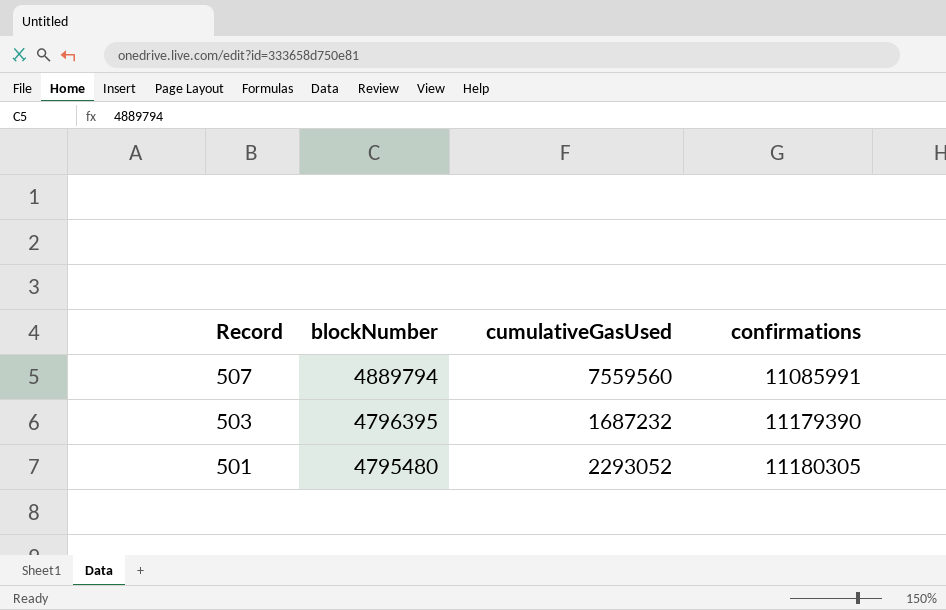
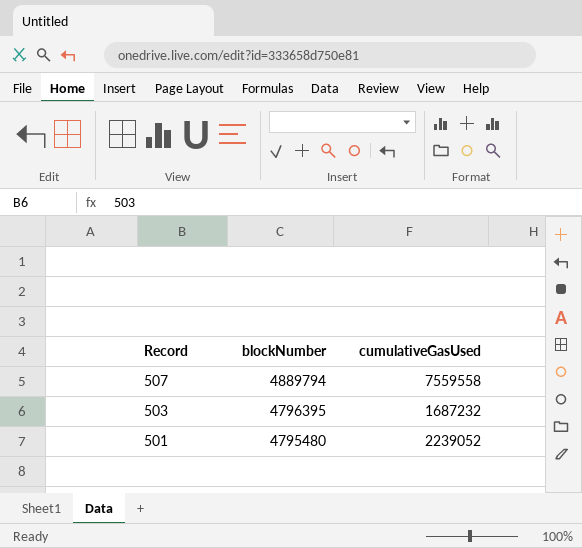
column confirmations | position: 4 -> none
507 | cumulativeGasUsed: 7559560 -> 7559558
501 | cumulativeGasUsed: 2293052 -> 2239052

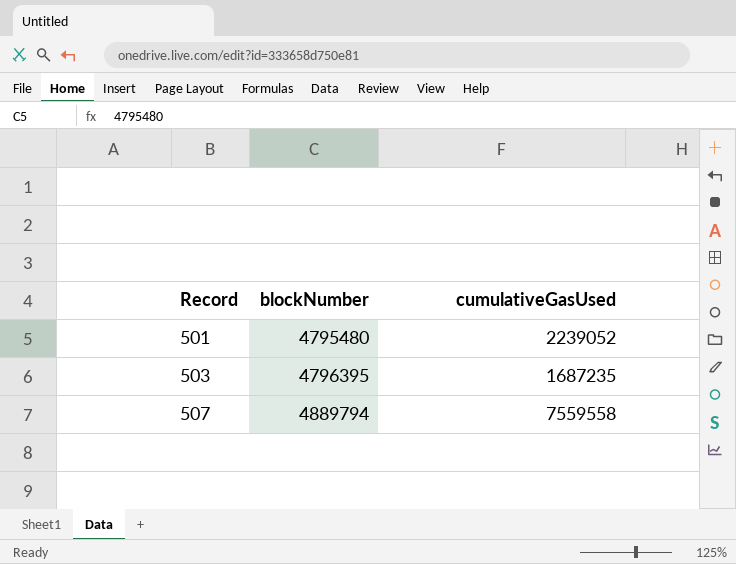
row order: Record descending -> Record ascending
503 | cumulativeGasUsed: 1687232 -> 1687235

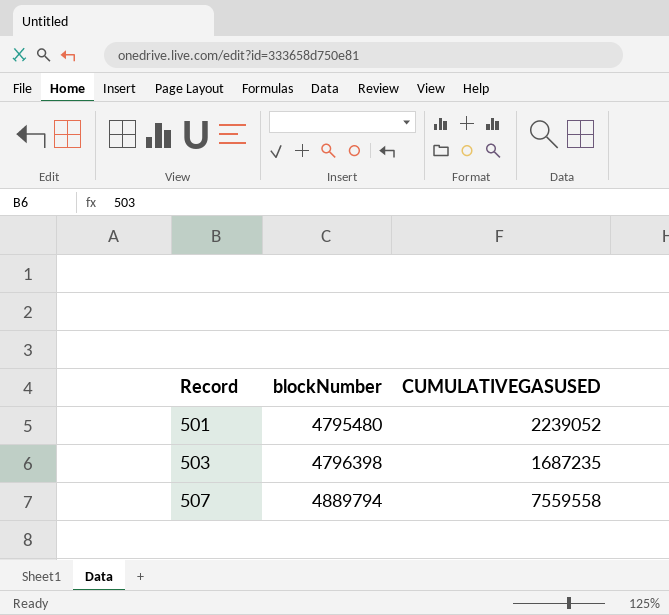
column name: cumulativeGasUsed -> CUMULATIVEGASUSED
503 | blockNumber: 4796395 -> 4796398

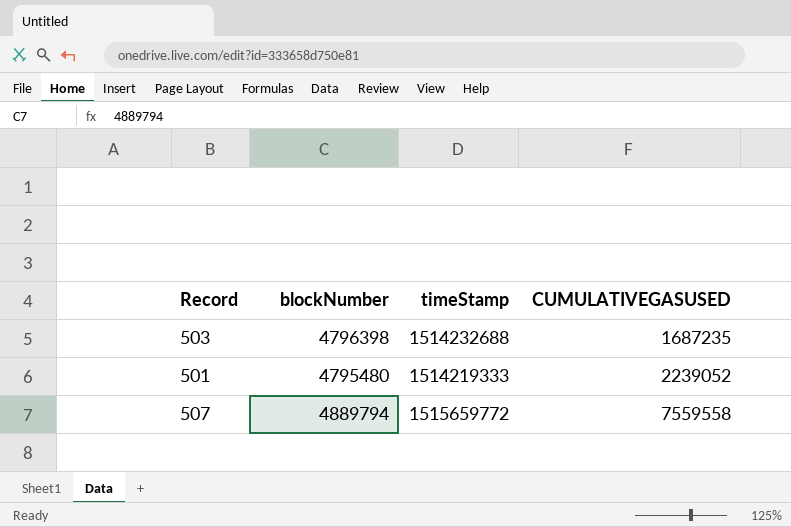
row order: Record ascending -> CUMULATIVEGASUSED ascending
column timeStamp | position: none -> 3

